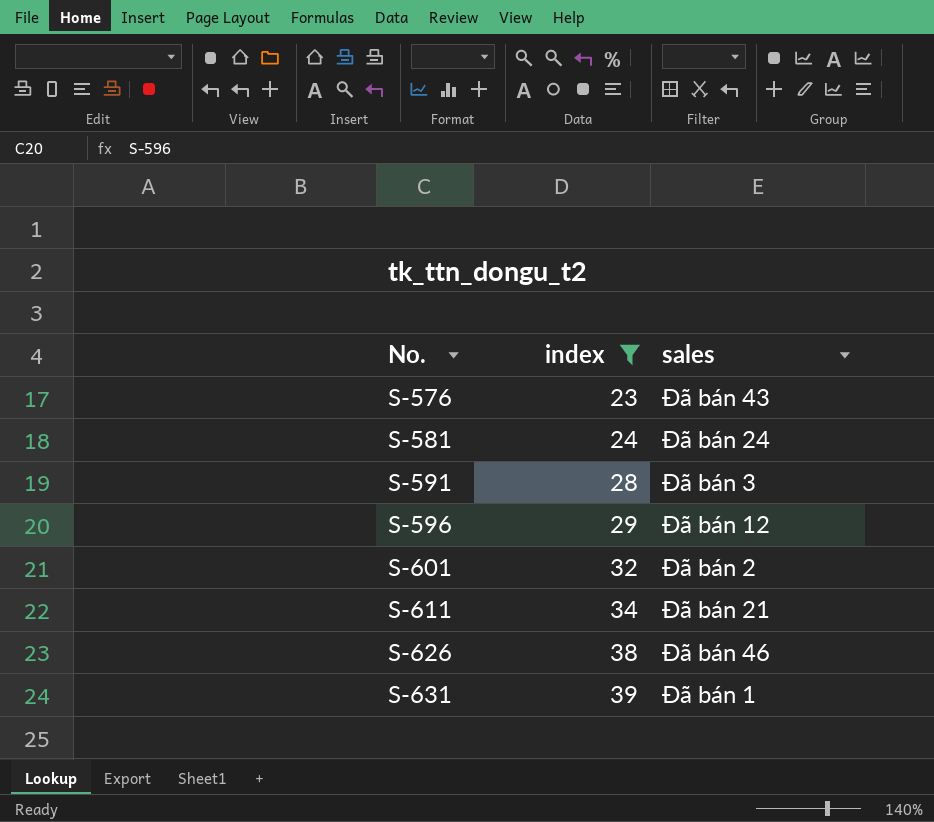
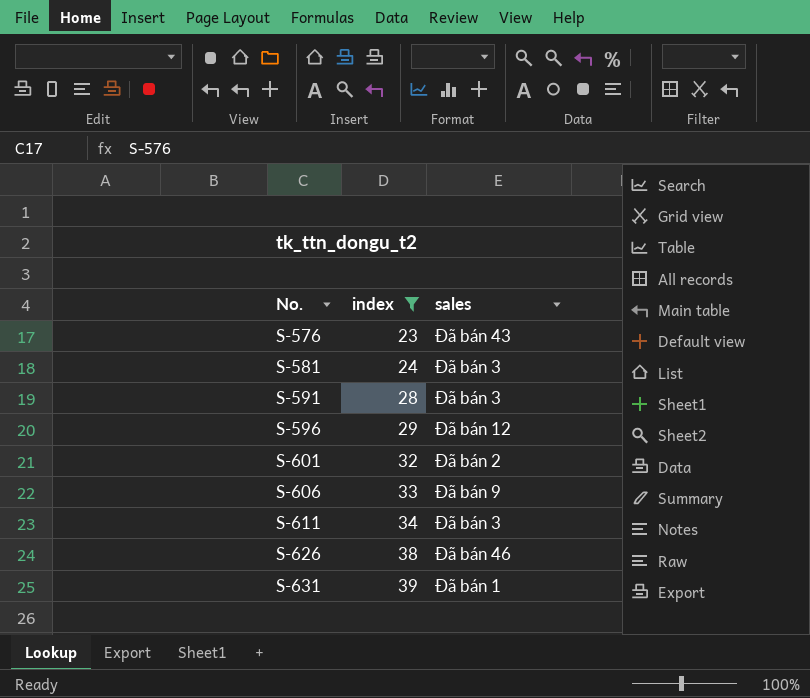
S-581 | sales: Đã bán 24 -> Đã bán 3
row S-606: none -> 33 | Đã bán 9
S-611 | sales: Đã bán 21 -> Đã bán 3

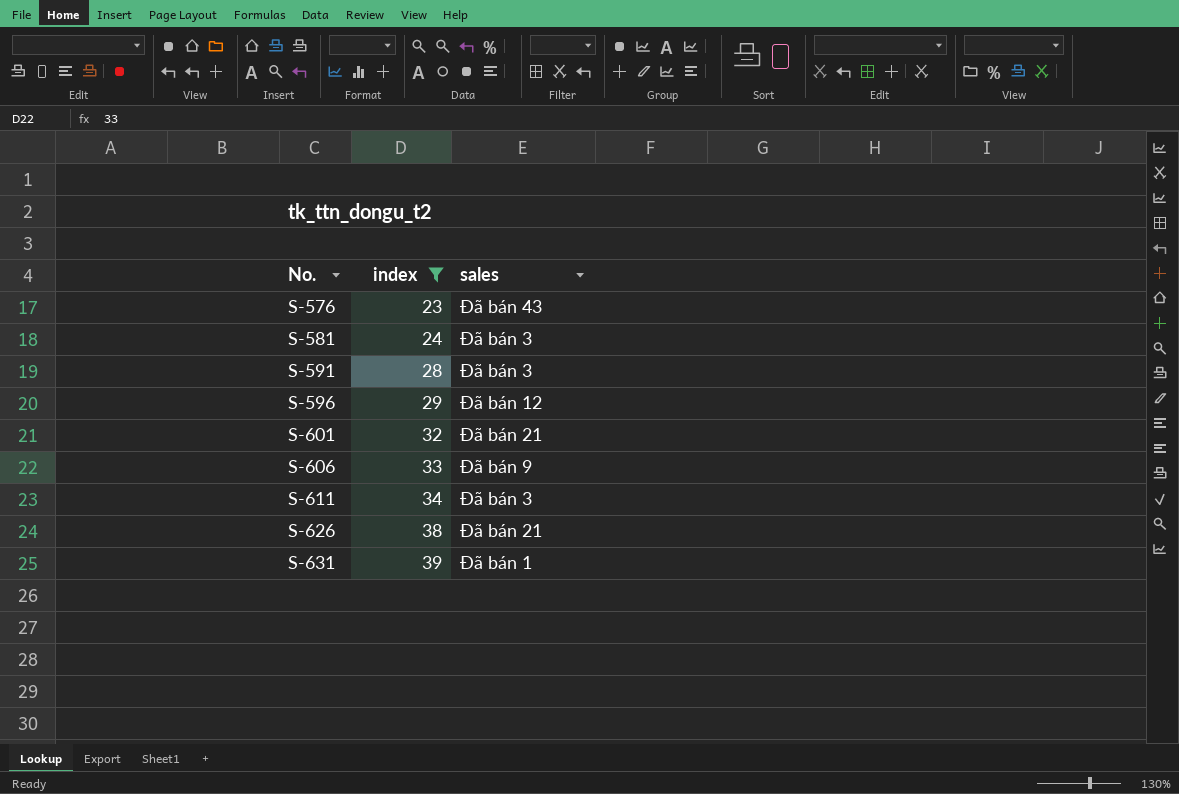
S-601 | sales: Đã bán 2 -> Đã bán 21
S-626 | sales: Đã bán 46 -> Đã bán 21

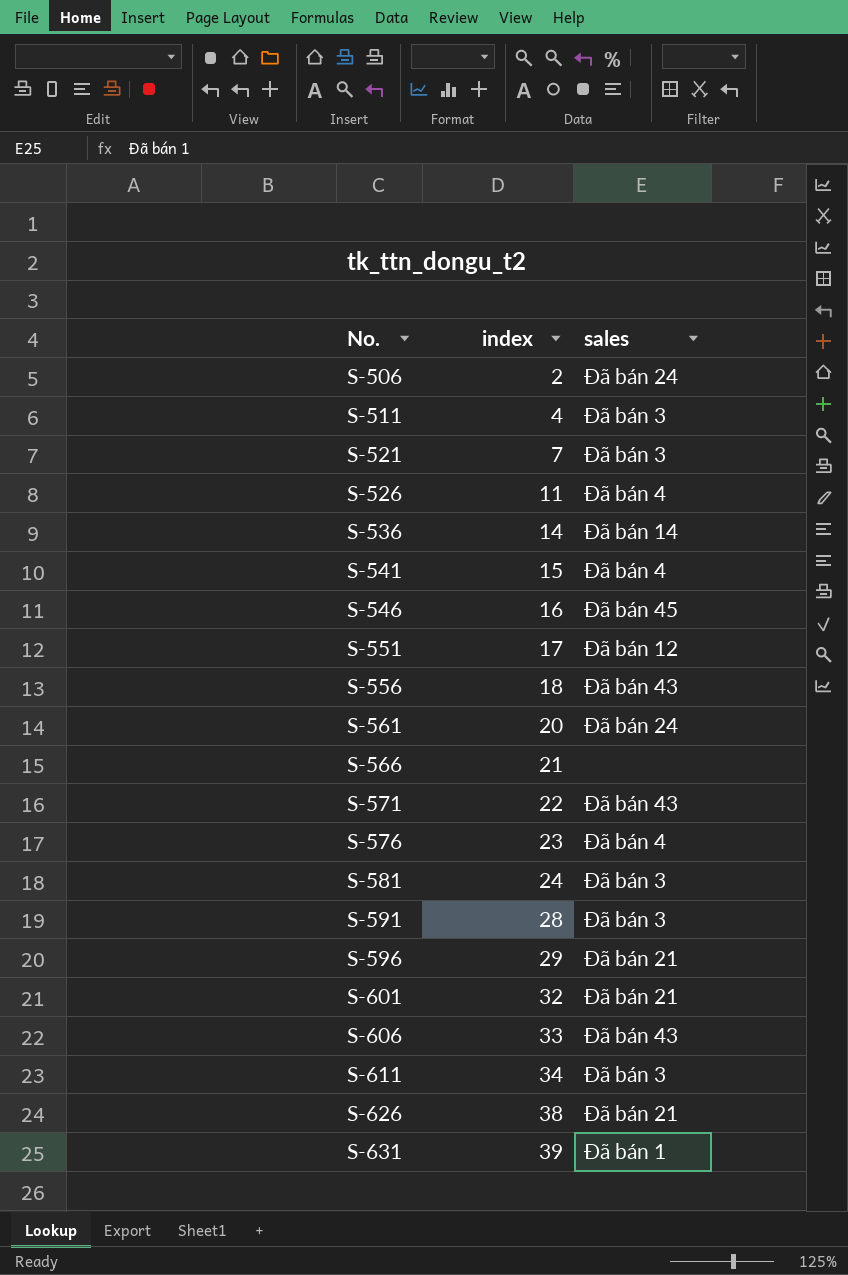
filter: index >= 23 -> none
S-576 | sales: Đã bán 43 -> Đã bán 4
S-596 | sales: Đã bán 12 -> Đã bán 21
S-606 | sales: Đã bán 9 -> Đã bán 43

